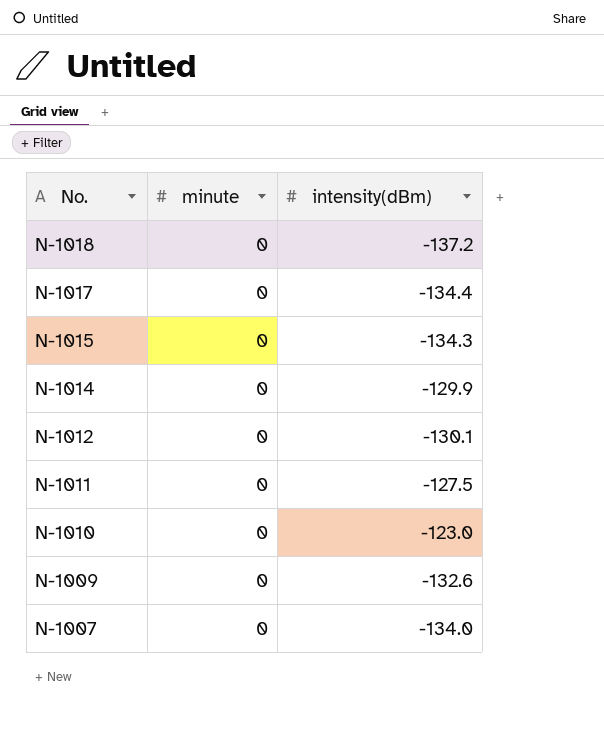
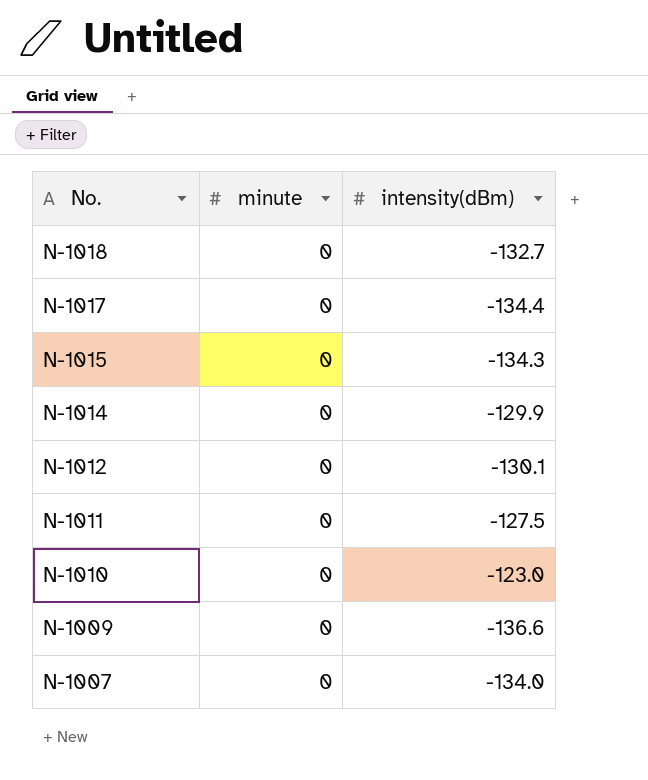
N-1018 | intensity(dBm): -137.2 -> -132.7
N-1009 | intensity(dBm): -132.6 -> -136.6

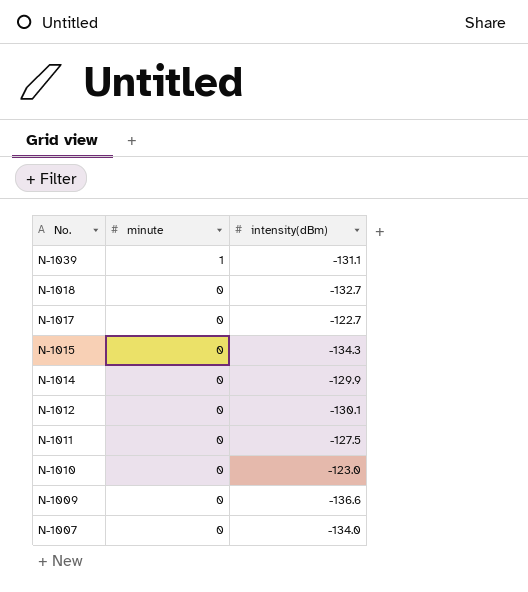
row N-1039: none -> 1 | -131.1
N-1017 | intensity(dBm): -134.4 -> -122.7

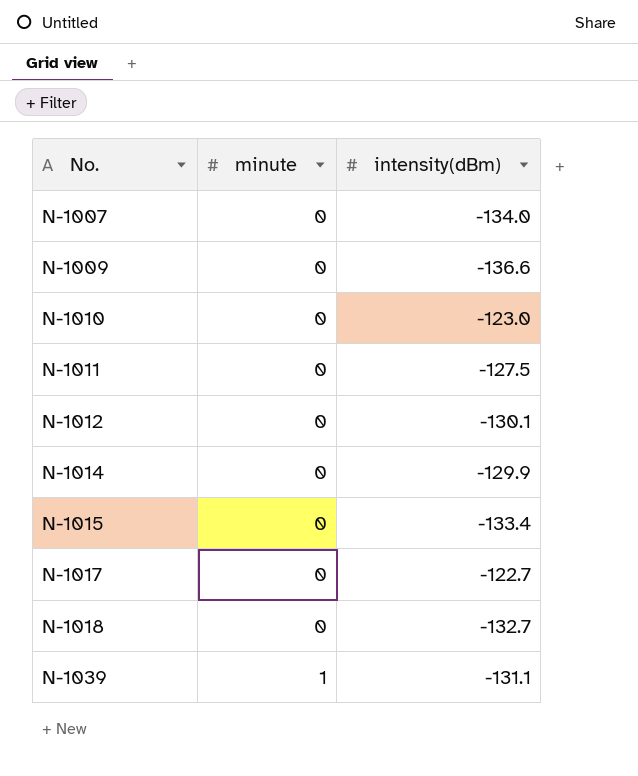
row order: No. descending -> No. ascending
N-1015 | intensity(dBm): -134.3 -> -133.4

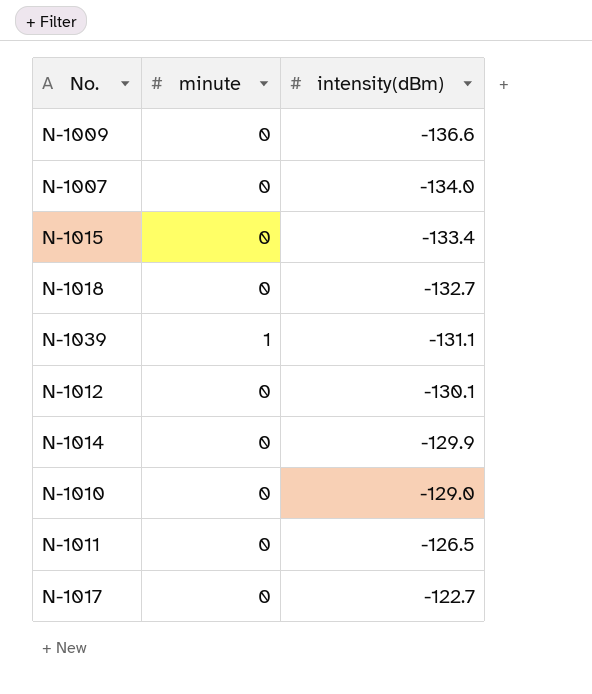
row order: No. ascending -> intensity(dBm) ascending
N-1010 | intensity(dBm): -123.0 -> -129.0
N-1011 | intensity(dBm): -127.5 -> -126.5

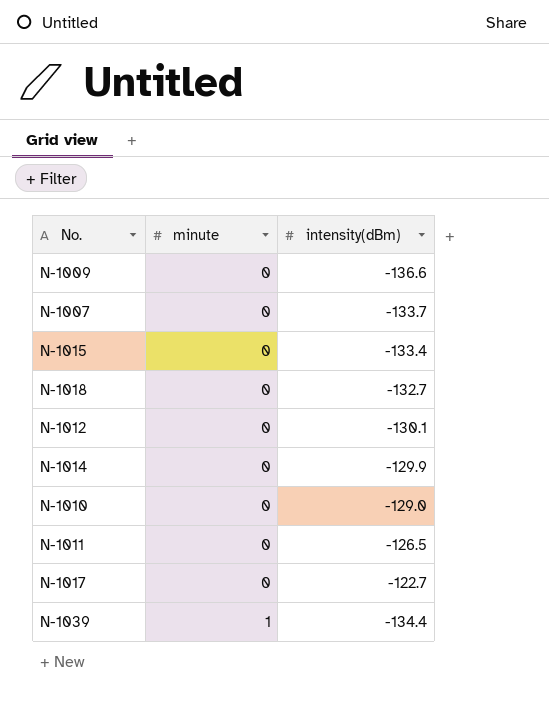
row order: intensity(dBm) ascending -> minute ascending
N-1007 | intensity(dBm): -134.0 -> -133.7
N-1039 | intensity(dBm): -131.1 -> -134.4

